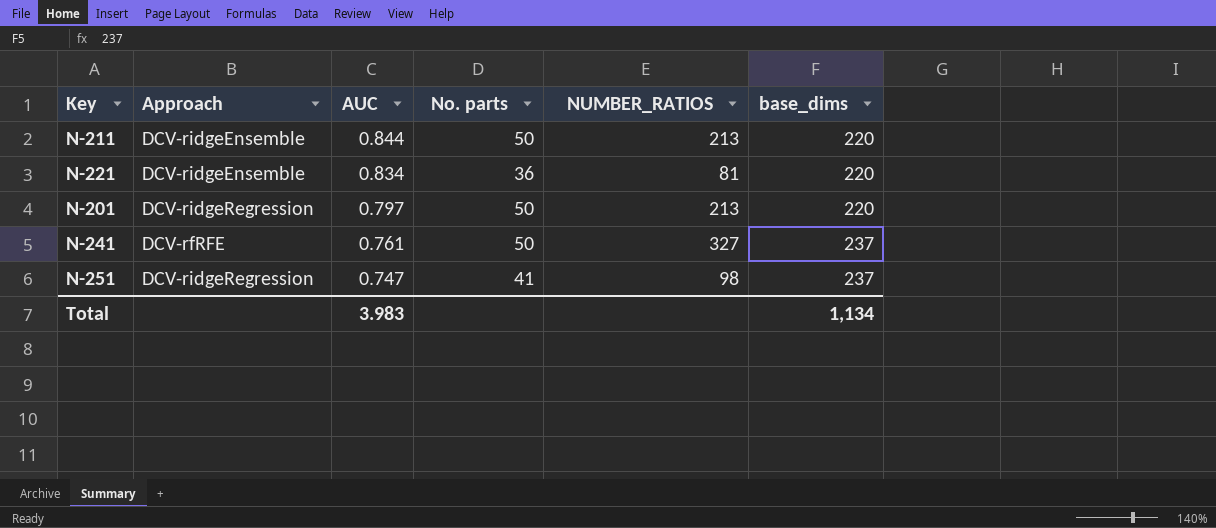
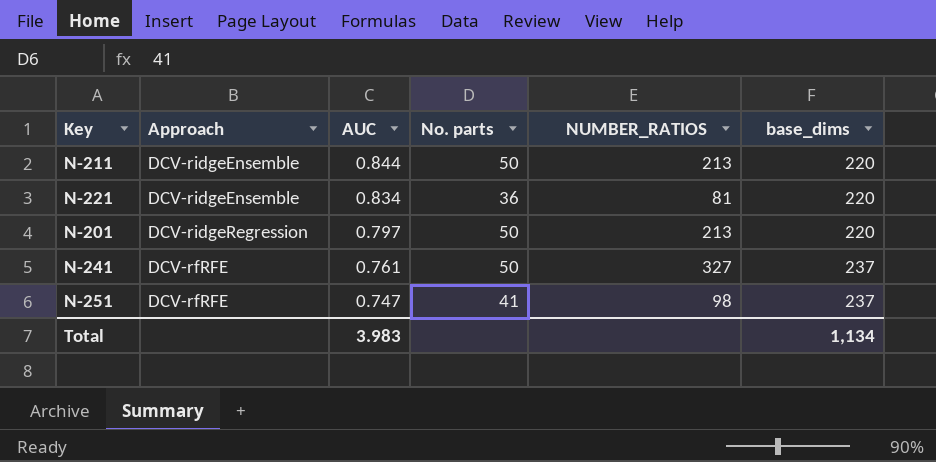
N-251 | Approach: DCV-ridgeRegression -> DCV-rfRFE

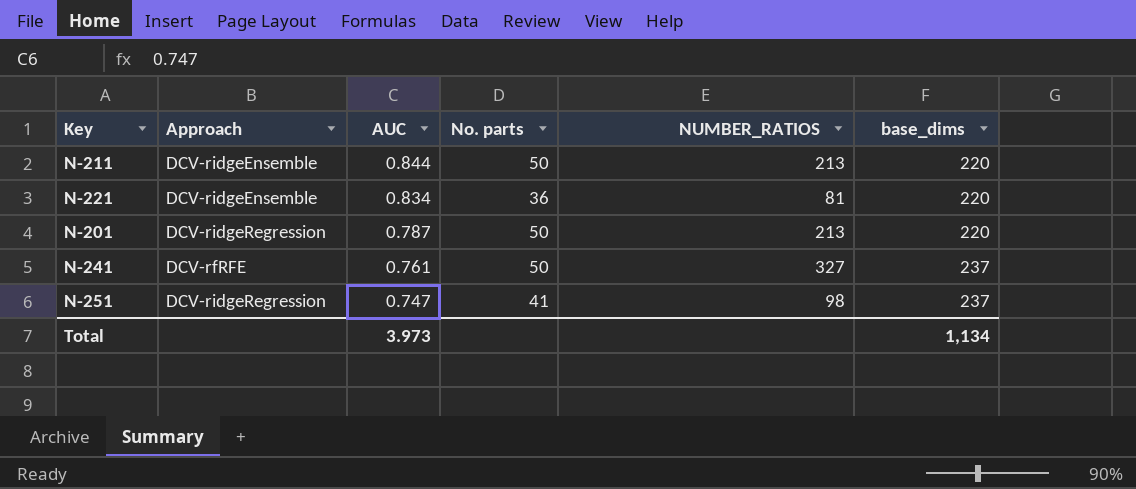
N-201 | AUC: 0.797 -> 0.787
N-251 | Approach: DCV-rfRFE -> DCV-ridgeRegression
Total | AUC: 3.983 -> 3.973

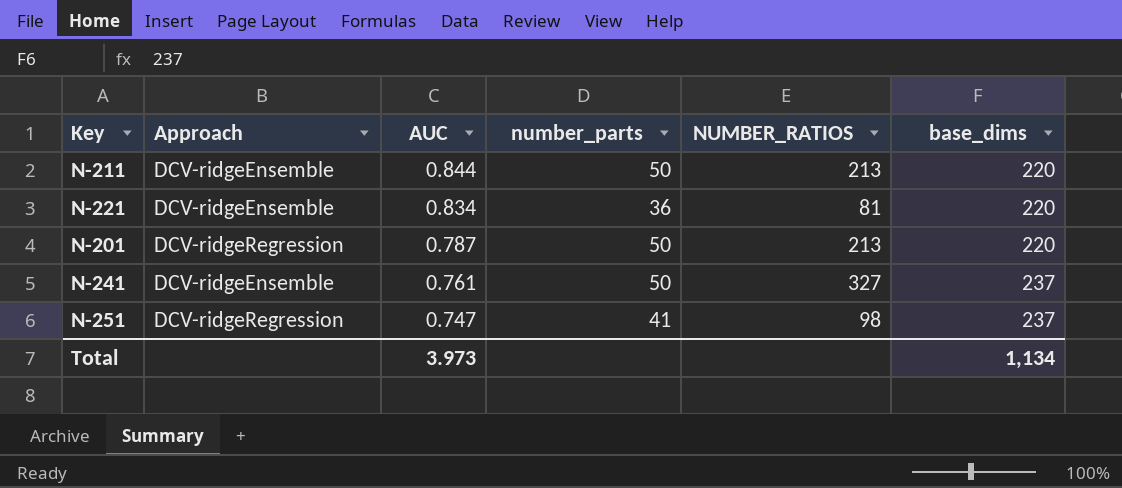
column name: No. parts -> number_parts
N-241 | Approach: DCV-rfRFE -> DCV-ridgeEnsemble

